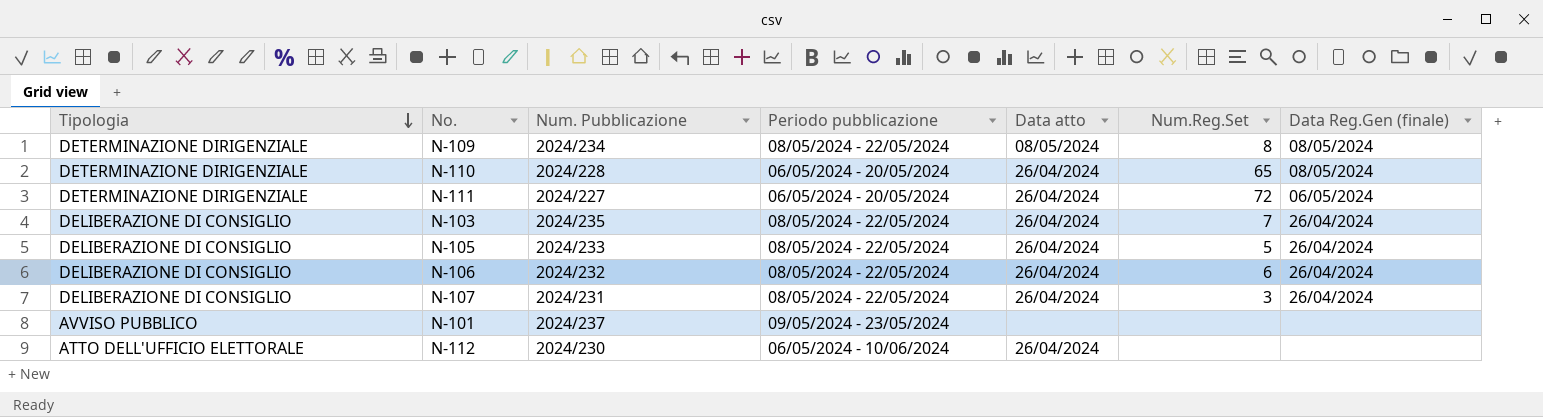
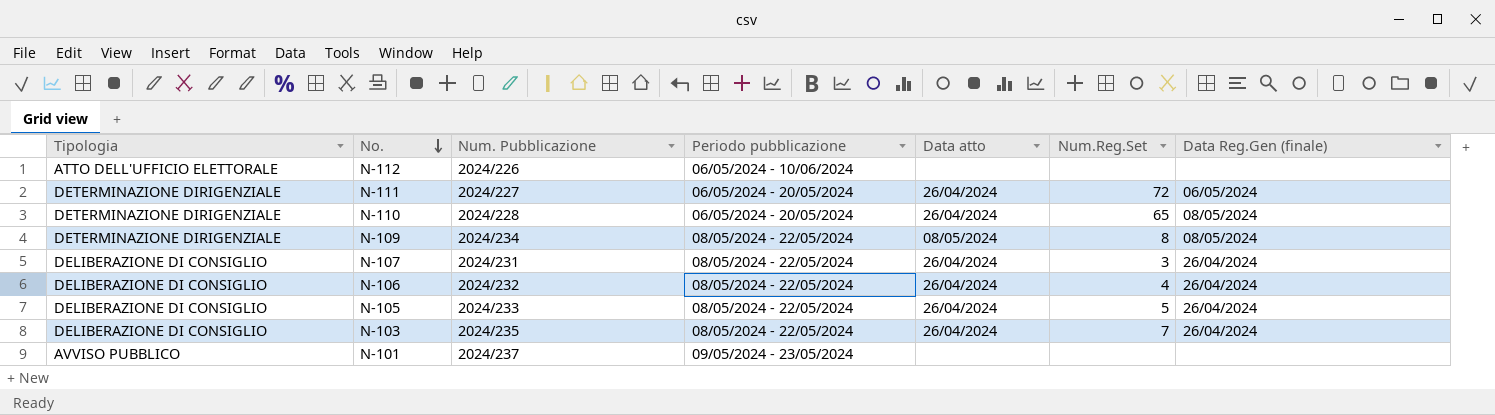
row order: Tipologia descending -> No. descending
N-112 | Num. Pubblicazione: 2024/230 -> 2024/226
N-112 | Data atto: 26/04/2024 -> none
N-106 | Num.Reg.Set: 6 -> 4

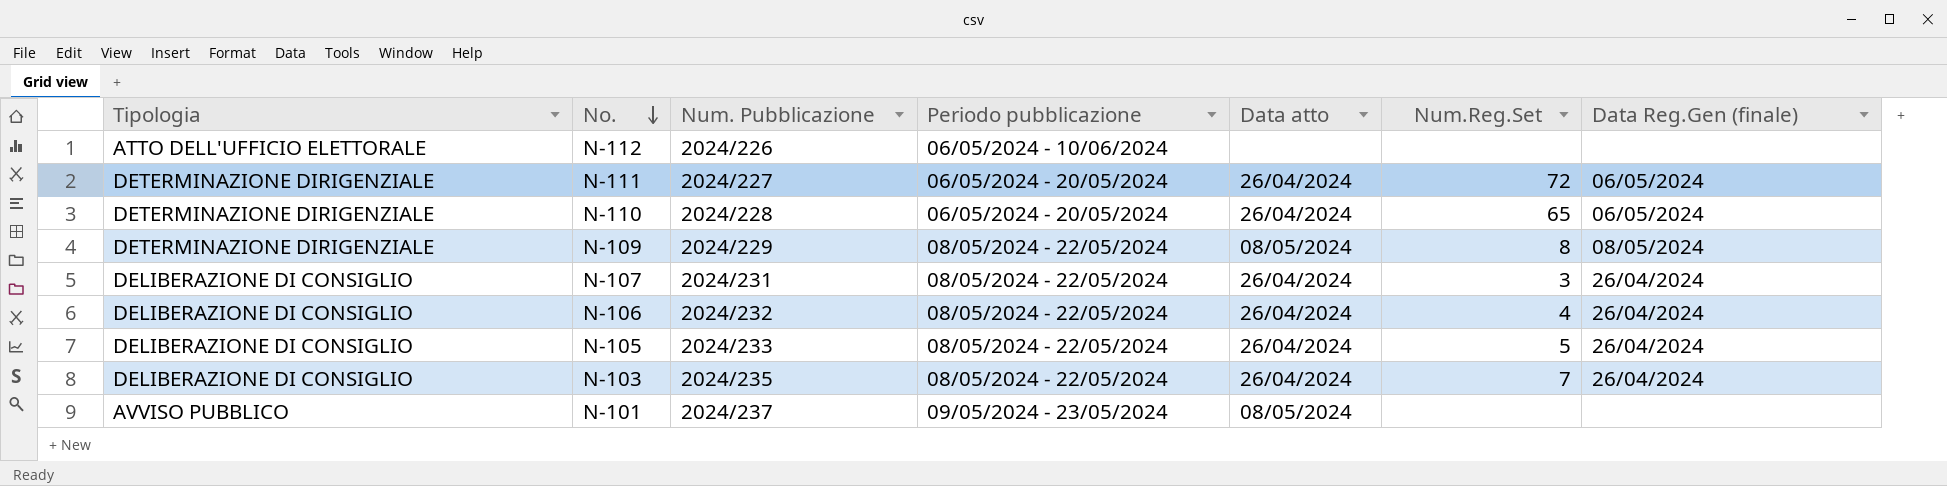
N-110 | Data Reg.Gen (finale): 08/05/2024 -> 06/05/2024
N-109 | Num. Pubblicazione: 2024/234 -> 2024/229
N-101 | Data atto: none -> 08/05/2024

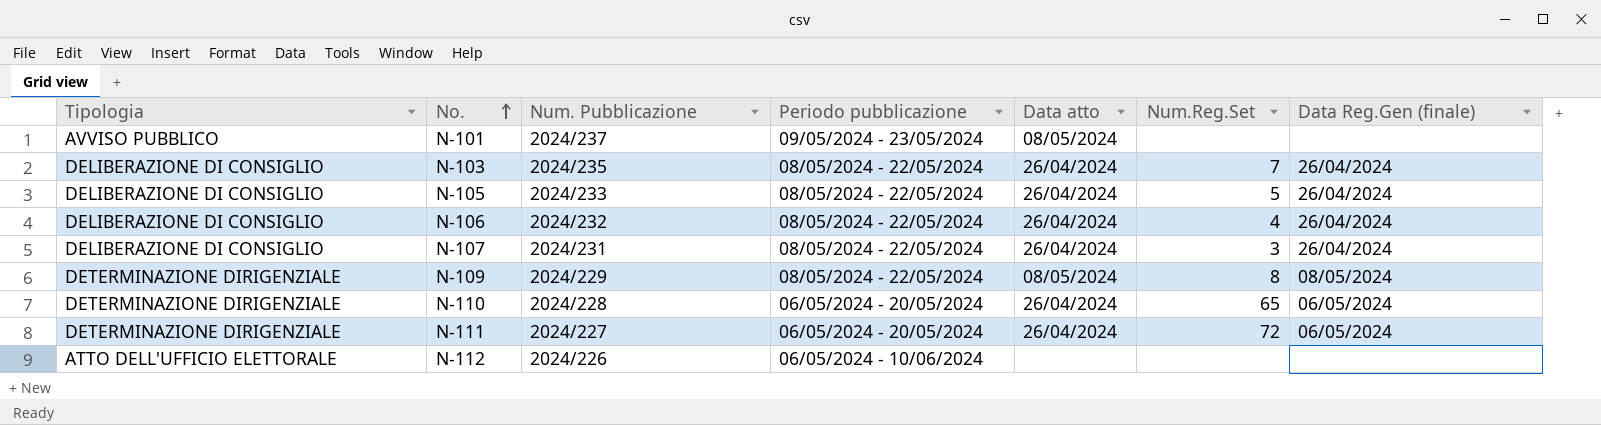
row order: No. descending -> No. ascending

